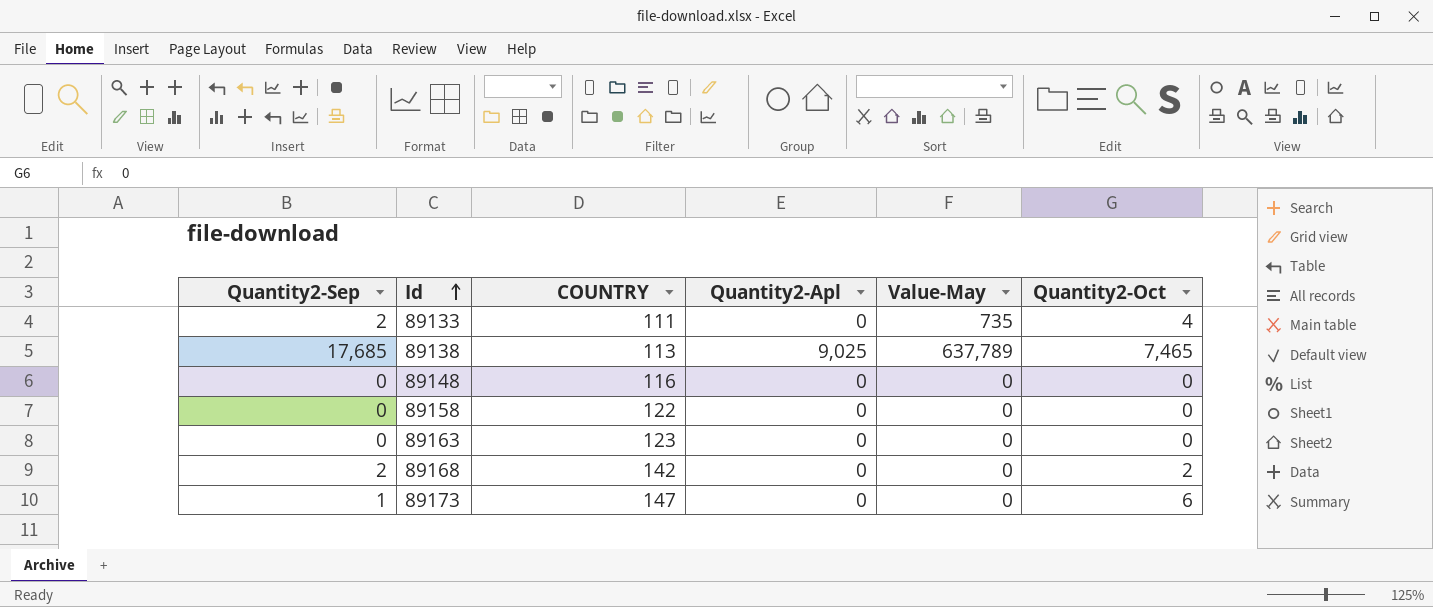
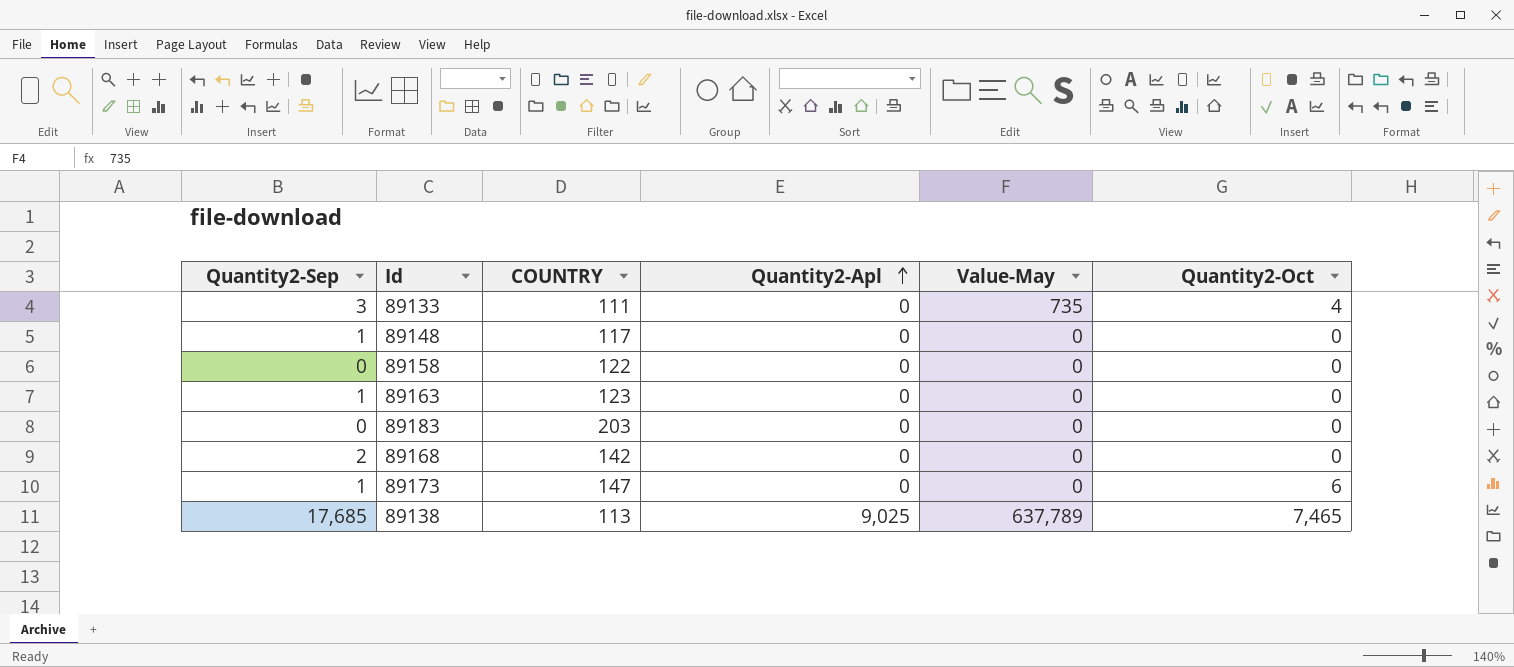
row order: Id ascending -> Quantity2-Apl ascending
89133 | Quantity2-Sep: 2 -> 3
89148 | Quantity2-Sep: 0 -> 1
89148 | COUNTRY: 116 -> 117
89163 | Quantity2-Sep: 0 -> 1
row 89183: none -> 0 | 203 | 0 | 0 | 0
89168 | Quantity2-Oct: 2 -> 0

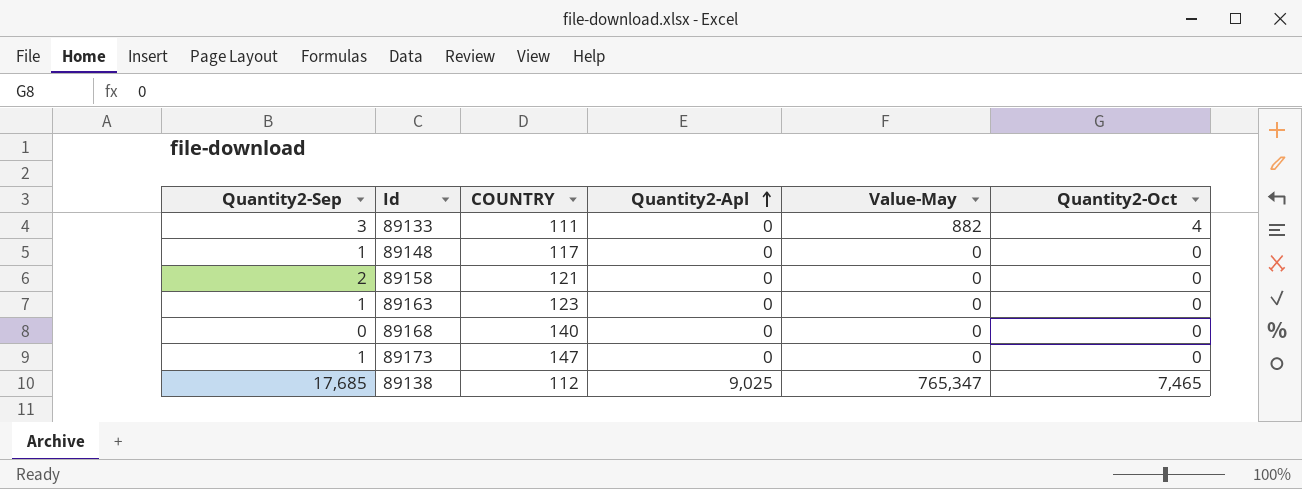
row 89183: 0 | 203 | 0 | 0 | 0 -> none
89133 | Value-May: 735 -> 882
89158 | Quantity2-Sep: 0 -> 2
89158 | COUNTRY: 122 -> 121
89168 | Quantity2-Sep: 2 -> 0
89168 | COUNTRY: 142 -> 140
89173 | Quantity2-Oct: 6 -> 0
89138 | COUNTRY: 113 -> 112
89138 | Value-May: 637,789 -> 765,347

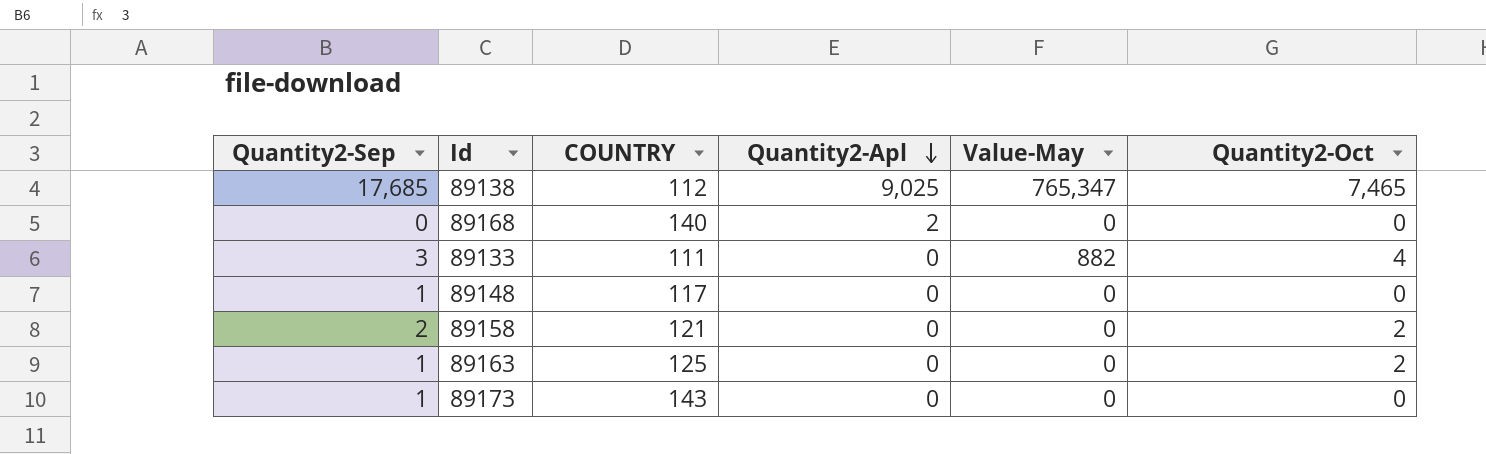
row order: Quantity2-Apl ascending -> Quantity2-Apl descending
89168 | Quantity2-Apl: 0 -> 2
89158 | Quantity2-Oct: 0 -> 2
89163 | COUNTRY: 123 -> 125
89163 | Quantity2-Oct: 0 -> 2
89173 | COUNTRY: 147 -> 143

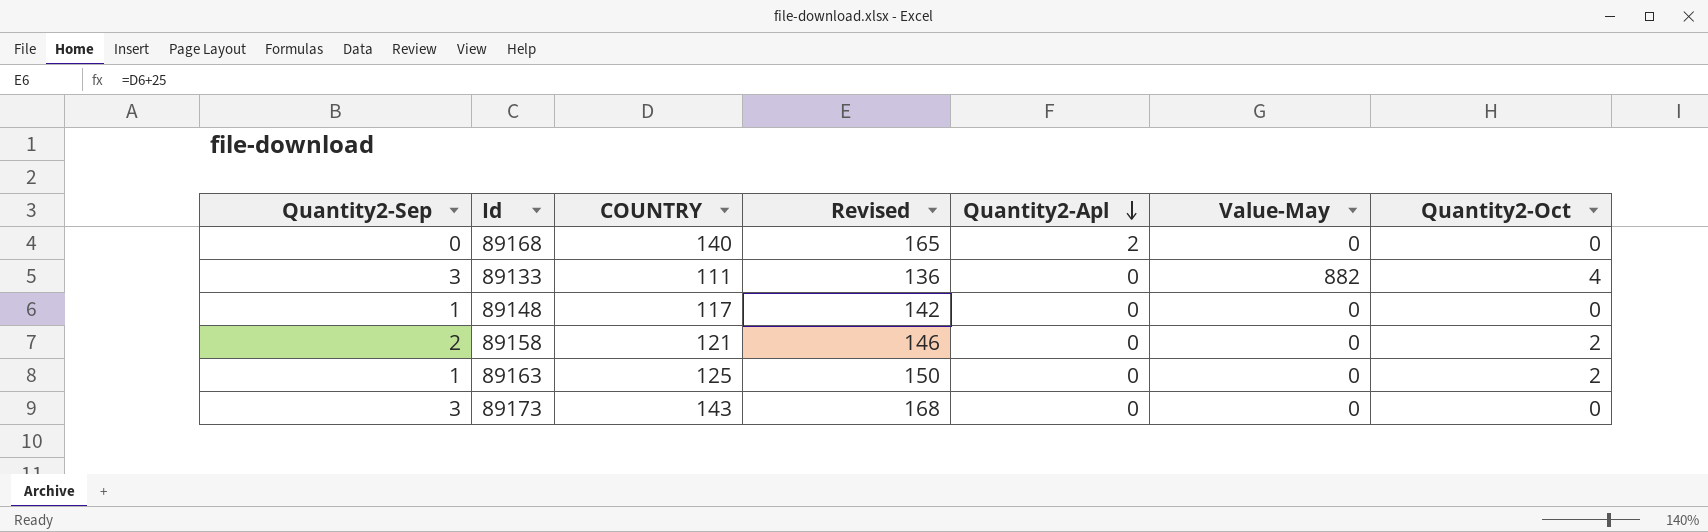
column Revised | formula: none -> [COUNTRY] + 25
row 89138: 17,685 | 112 | 9,025 | 765,347 | 7,465 -> none
89173 | Quantity2-Sep: 1 -> 3

